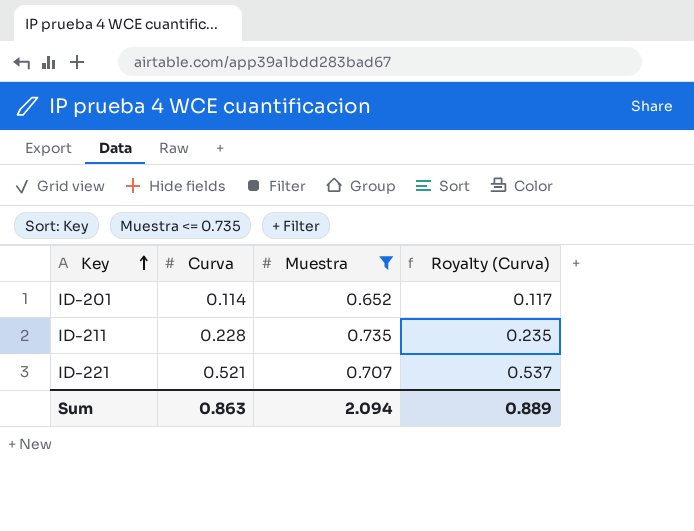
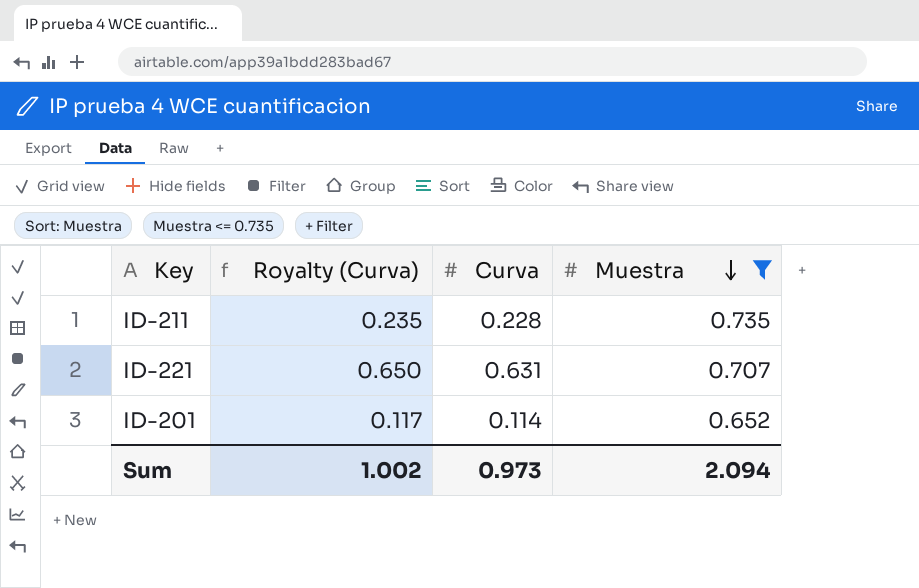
row order: Key ascending -> Muestra descending
column Royalty (Curva) | position: 4 -> 2
ID-221 | Royalty (Curva): 0.537 -> 0.650
ID-221 | Curva: 0.521 -> 0.631
Sum | Royalty (Curva): 0.889 -> 1.002
Sum | Curva: 0.863 -> 0.973

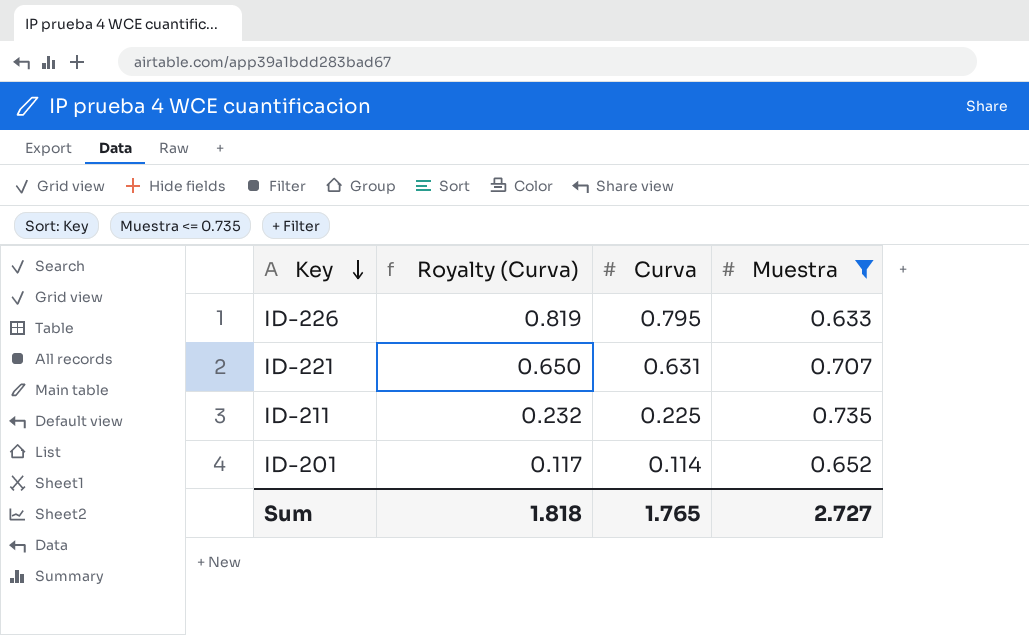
row order: Muestra descending -> Key descending
row ID-226: none -> 0.819 | 0.795 | 0.633
ID-211 | Royalty (Curva): 0.235 -> 0.232
ID-211 | Curva: 0.228 -> 0.225
Sum | Royalty (Curva): 1.002 -> 1.818
Sum | Curva: 0.973 -> 1.765
Sum | Muestra: 2.094 -> 2.727

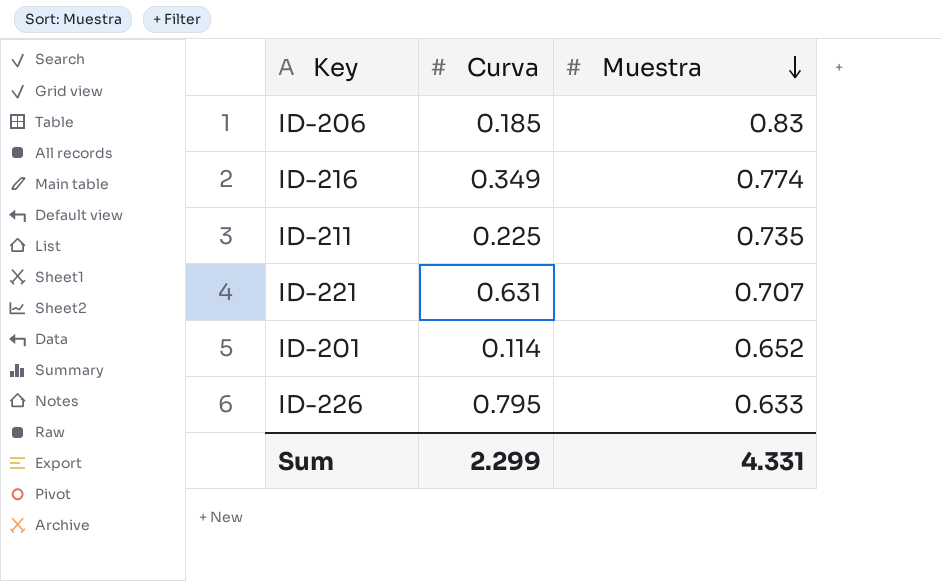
filter: Muestra <= 0.735 -> none
row order: Key descending -> Muestra descending
column Royalty (Curva) | formula: [Curva] * 1.03 -> none
Sum | Curva: 1.765 -> 2.299
Sum | Muestra: 2.727 -> 4.331

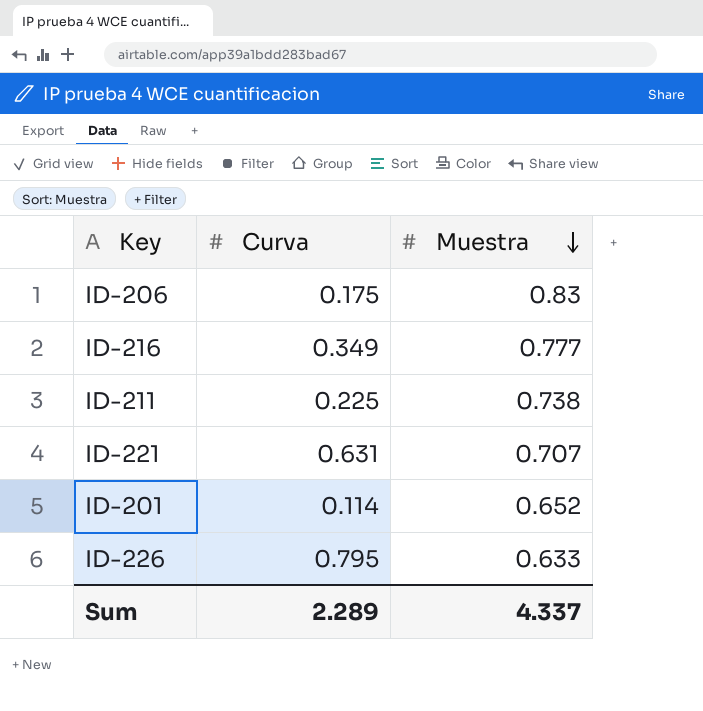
ID-206 | Curva: 0.185 -> 0.175
ID-216 | Muestra: 0.774 -> 0.777
ID-211 | Muestra: 0.735 -> 0.738
Sum | Curva: 2.299 -> 2.289
Sum | Muestra: 4.331 -> 4.337

